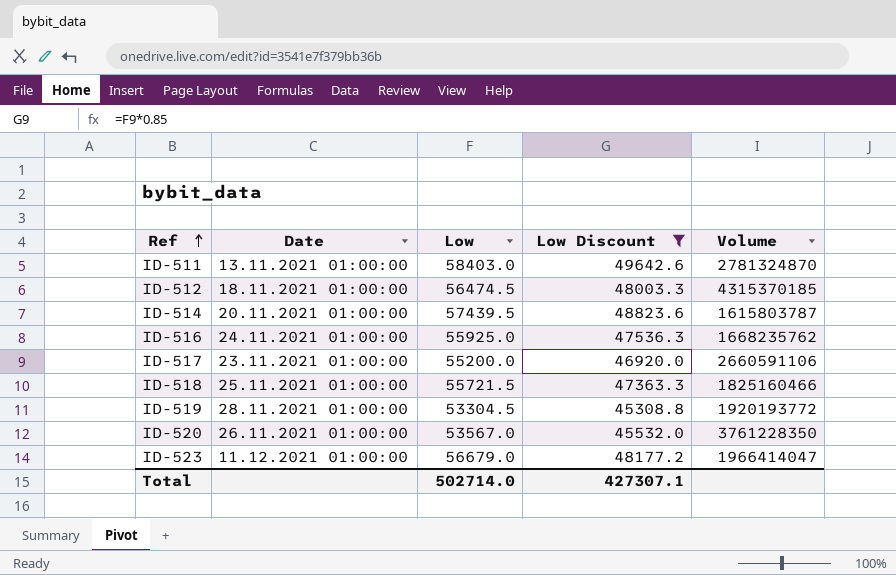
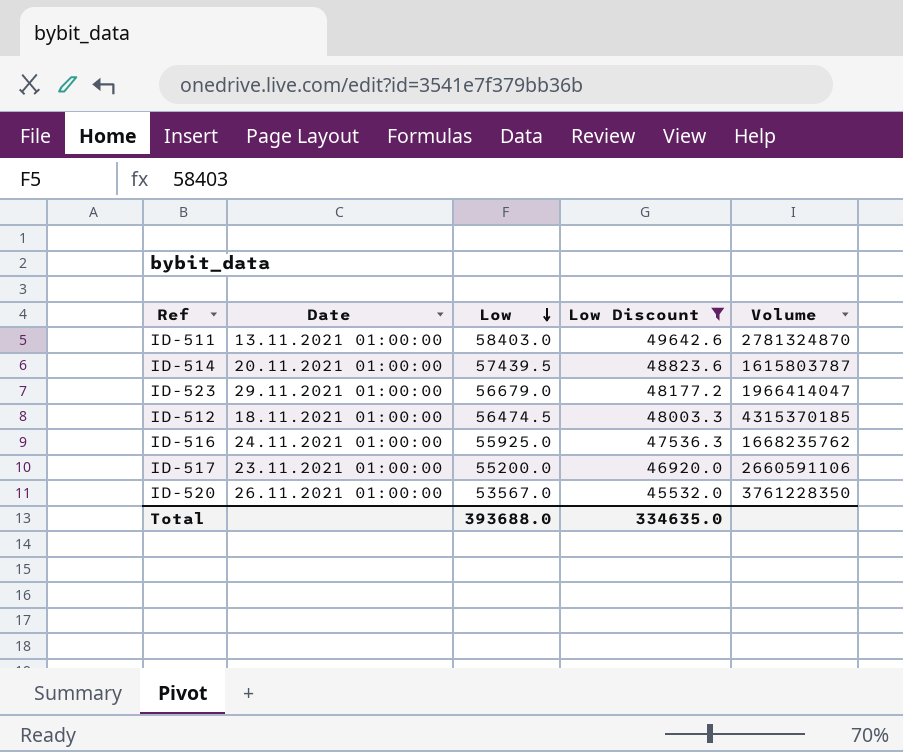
row order: Ref ascending -> Low descending
row ID-518: 25.11.2021 01:00:00 | 55721.5 | 47363.3 | 1825160466 -> none
row ID-519: 28.11.2021 01:00:00 | 53304.5 | 45308.8 | 1920193772 -> none
ID-523 | Date: 11.12.2021 01:00:00 -> 29.11.2021 01:00:00
Total | Low: 502714.0 -> 393688.0
Total | Low Discount: 427307.1 -> 334635.0

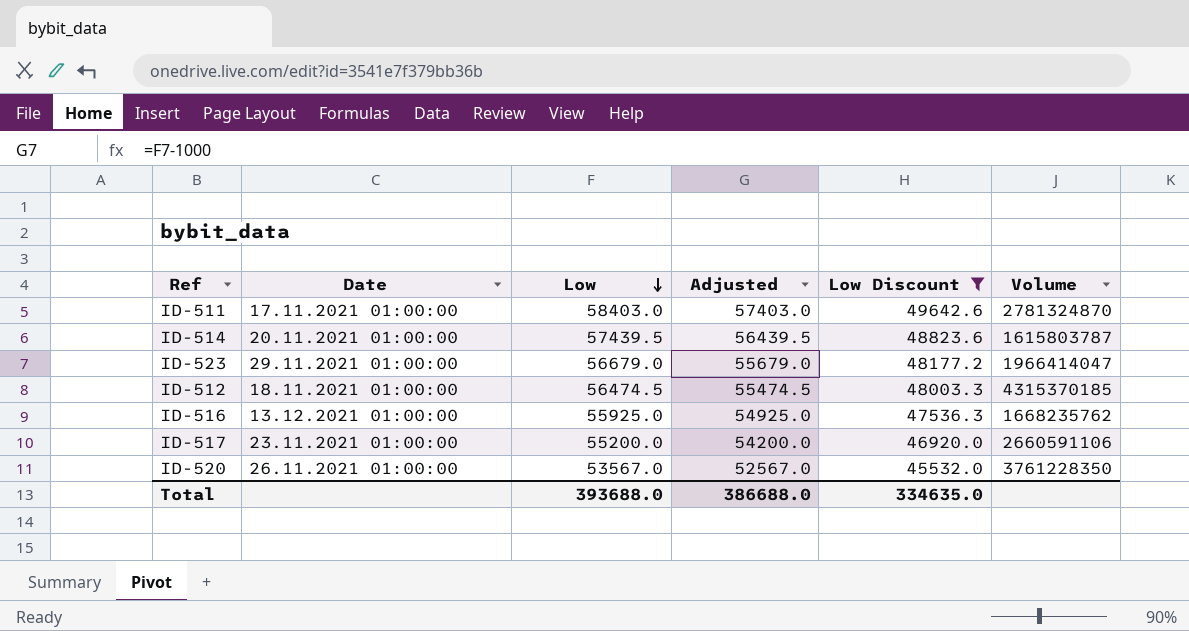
column Adjusted | formula: none -> [Low] - 1000
ID-511 | Date: 13.11.2021 01:00:00 -> 17.11.2021 01:00:00
ID-516 | Date: 24.11.2021 01:00:00 -> 13.12.2021 01:00:00

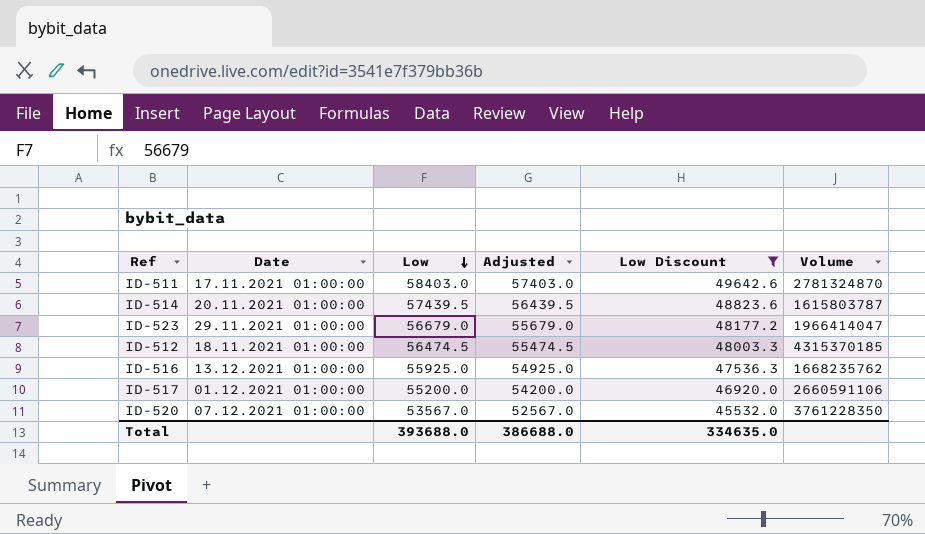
ID-517 | Date: 23.11.2021 01:00:00 -> 01.12.2021 01:00:00
ID-520 | Date: 26.11.2021 01:00:00 -> 07.12.2021 01:00:00

